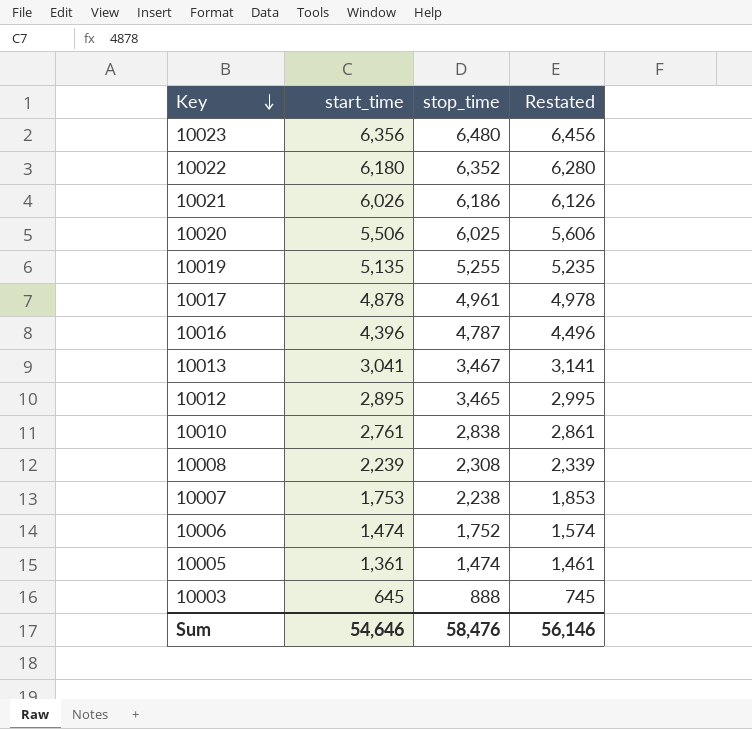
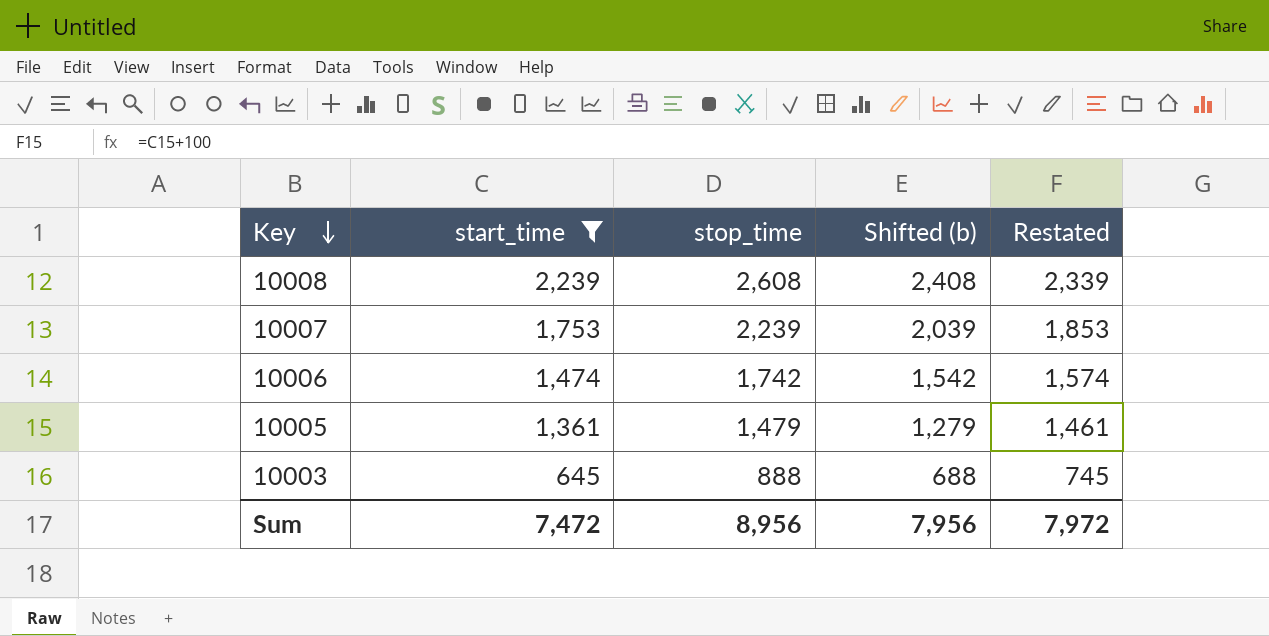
filter: none -> start_time <= 2,239
column Shifted (b) | formula: none -> [stop_time] - 200
10008 | stop_time: 2,308 -> 2,608
10007 | stop_time: 2,238 -> 2,239
10006 | stop_time: 1,752 -> 1,742
10005 | stop_time: 1,474 -> 1,479
Sum | start_time: 54,646 -> 7,472
Sum | stop_time: 58,476 -> 8,956
Sum | Restated: 56,146 -> 7,972

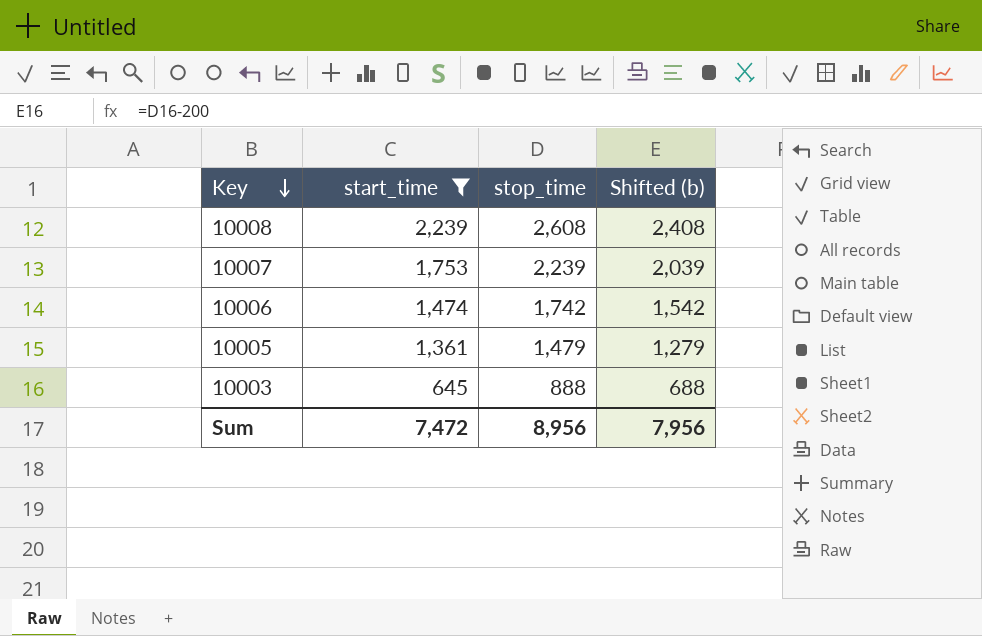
column Restated | formula: [start_time] + 100 -> none

